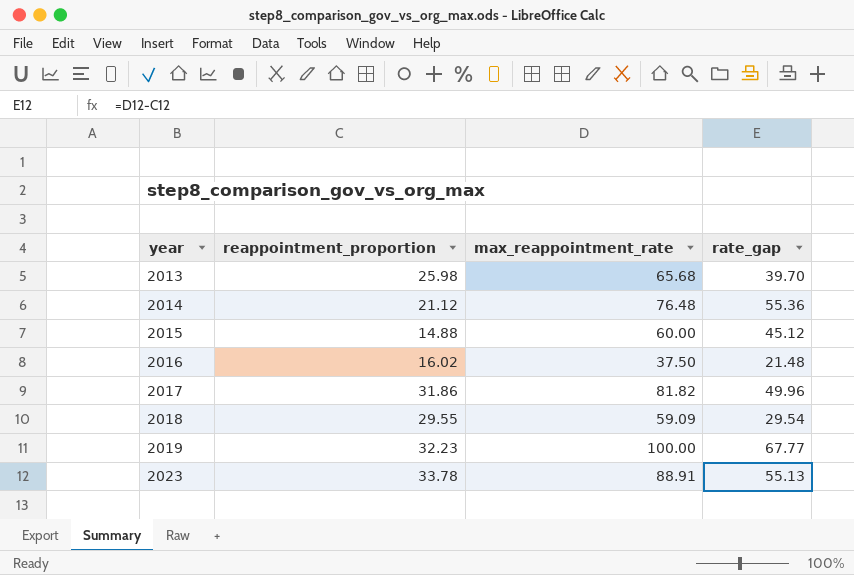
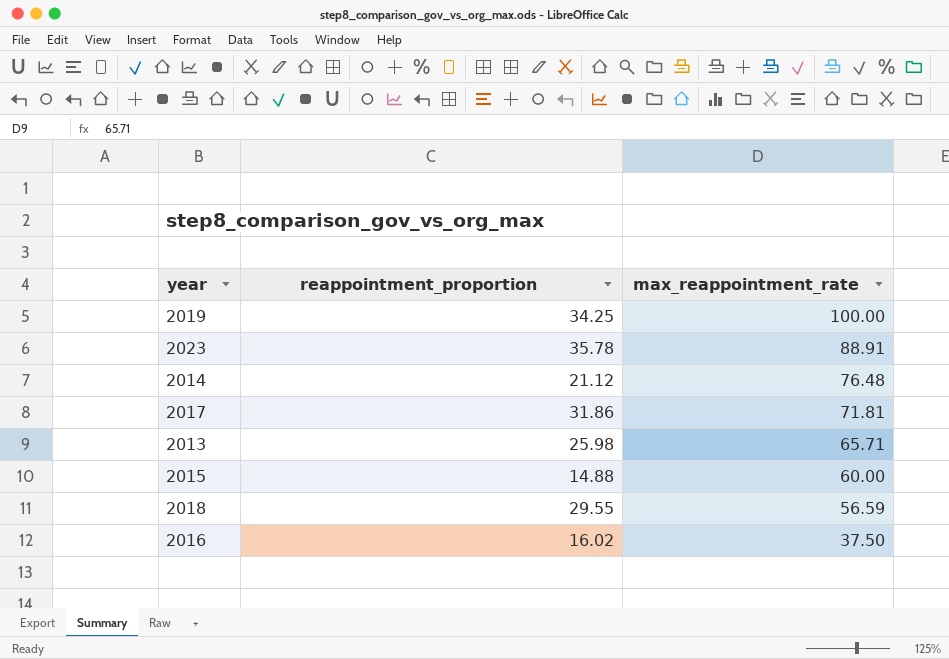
row order: year ascending -> max_reappointment_rate descending
column rate_gap | formula: [max_reappointment_rate] - [reappointment_proportion] -> none
2019 | reappointment_proportion: 32.23 -> 34.25
2023 | reappointment_proportion: 33.78 -> 35.78
2017 | max_reappointment_rate: 81.82 -> 71.81
2013 | max_reappointment_rate: 65.68 -> 65.71
2018 | max_reappointment_rate: 59.09 -> 56.59

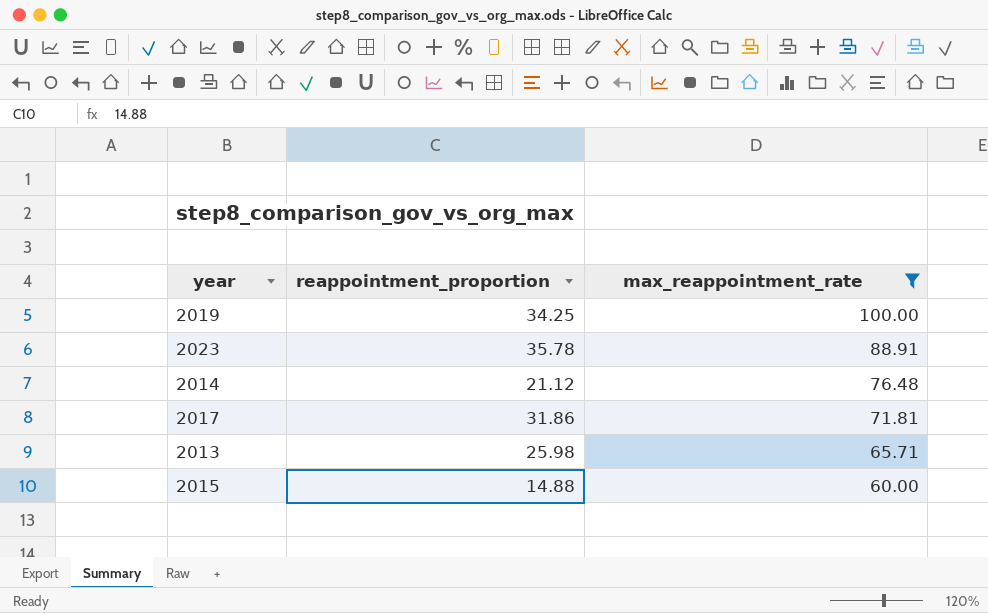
filter: none -> max_reappointment_rate >= 60.00

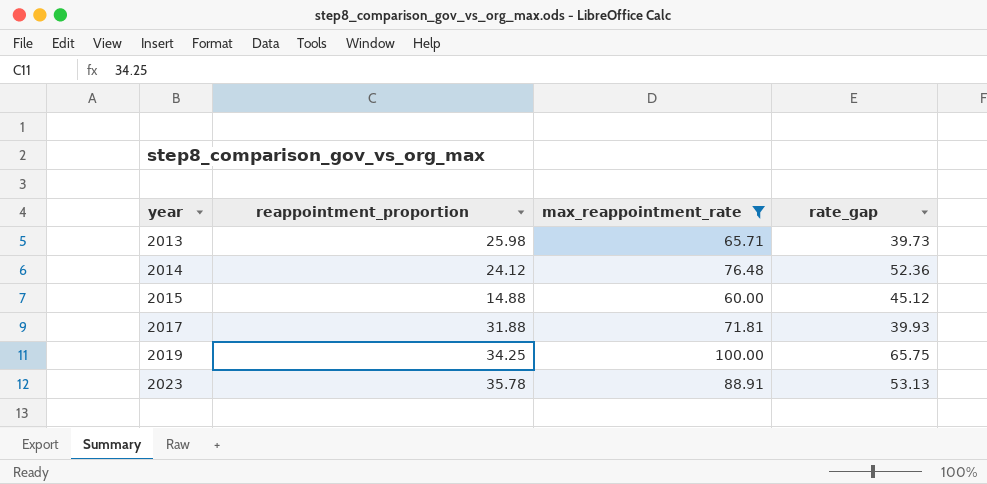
row order: max_reappointment_rate descending -> year ascending
column rate_gap | formula: none -> [max_reappointment_rate] - [reappointment_proportion]
2014 | reappointment_proportion: 21.12 -> 24.12
2017 | reappointment_proportion: 31.86 -> 31.88

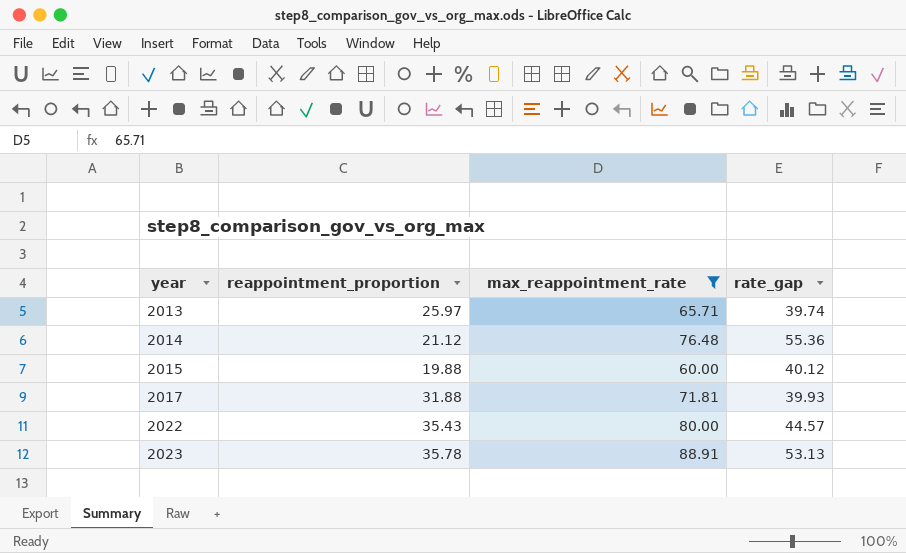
row 2019: 34.25 | 100.00 | 65.75 -> none
2013 | reappointment_proportion: 25.98 -> 25.97
2013 | rate_gap: 39.73 -> 39.74
2014 | reappointment_proportion: 24.12 -> 21.12
2014 | rate_gap: 52.36 -> 55.36
2015 | reappointment_proportion: 14.88 -> 19.88
2015 | rate_gap: 45.12 -> 40.12
row 2022: none -> 35.43 | 80.00 | 44.57

